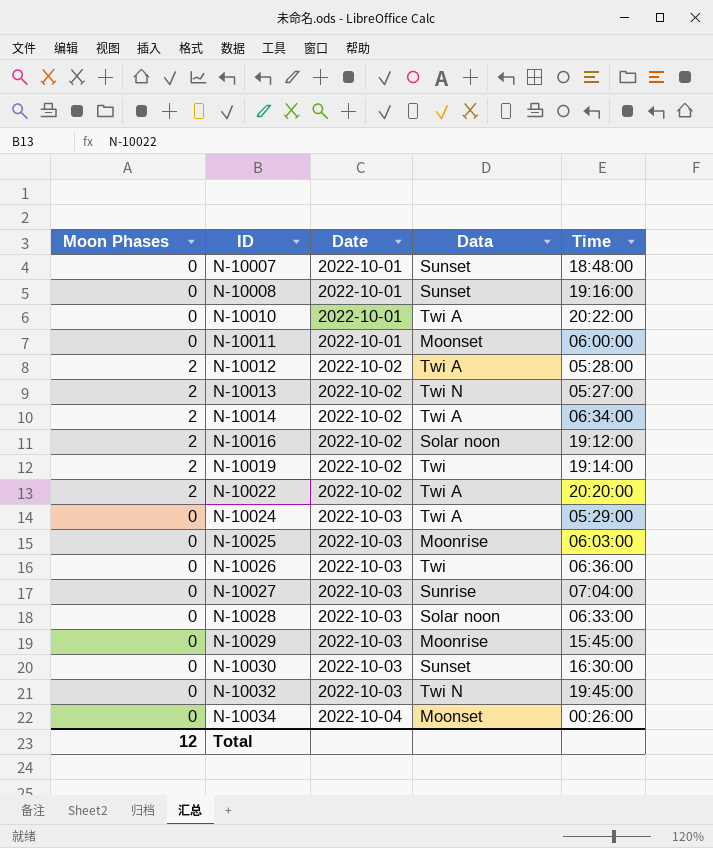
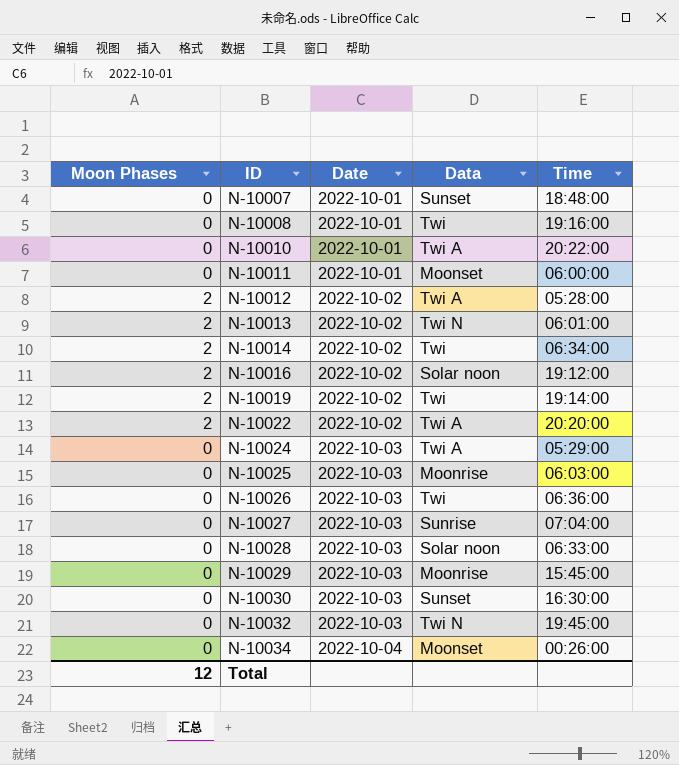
N-10008 | Data: Sunset -> Twi
N-10013 | Time: 05:27:00 -> 06:01:00
N-10014 | Data: Twi A -> Twi

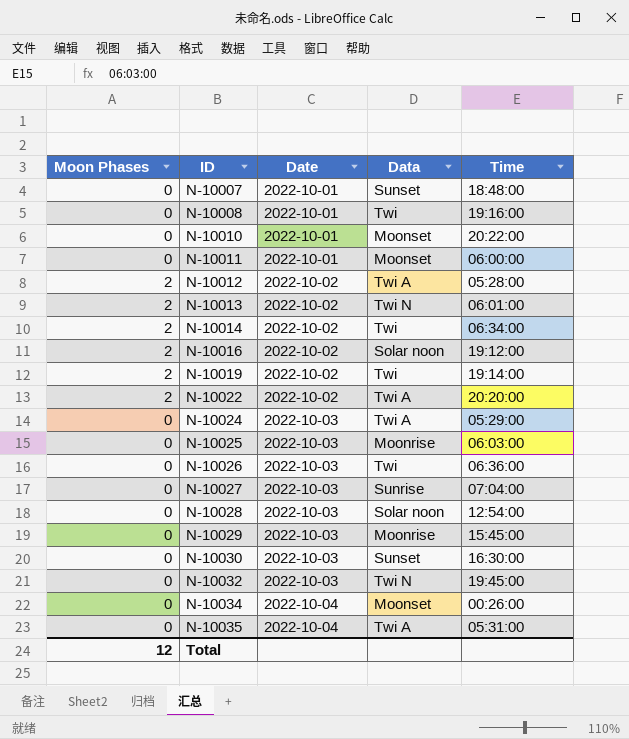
N-10010 | Data: Twi A -> Moonset
N-10028 | Time: 06:33:00 -> 12:54:00
row N-10035: none -> 0 | 2022-10-04 | Twi A | 05:31:00

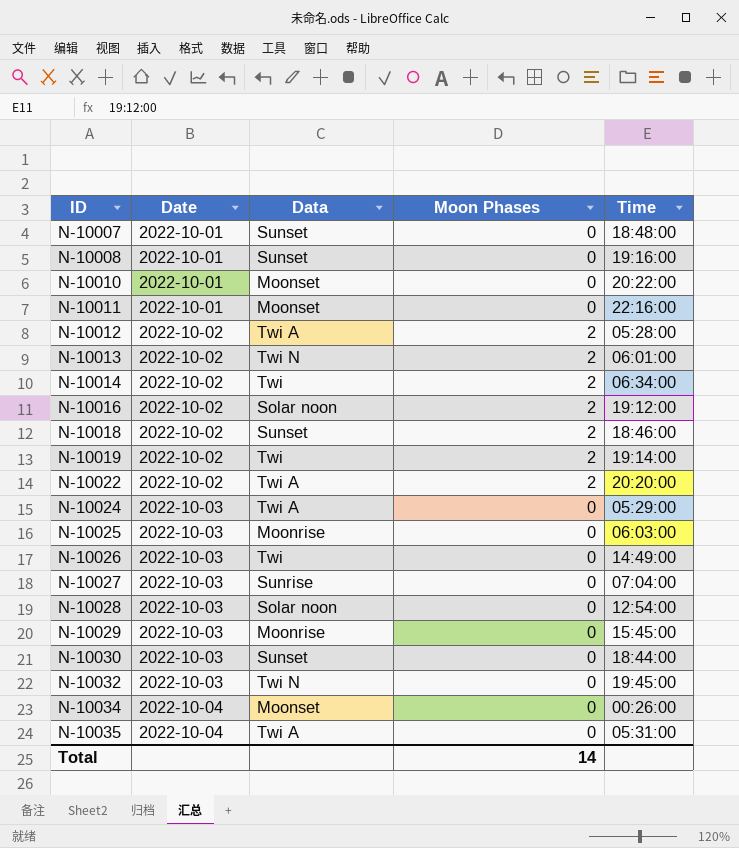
column Moon Phases | position: 1 -> 4
N-10008 | Data: Twi -> Sunset
N-10011 | Time: 06:00:00 -> 22:16:00
row N-10018: none -> 2022-10-02 | Sunset | 2 | 18:46:00
N-10026 | Time: 06:36:00 -> 14:49:00
N-10030 | Time: 16:30:00 -> 18:44:00
Total | Moon Phases: 12 -> 14

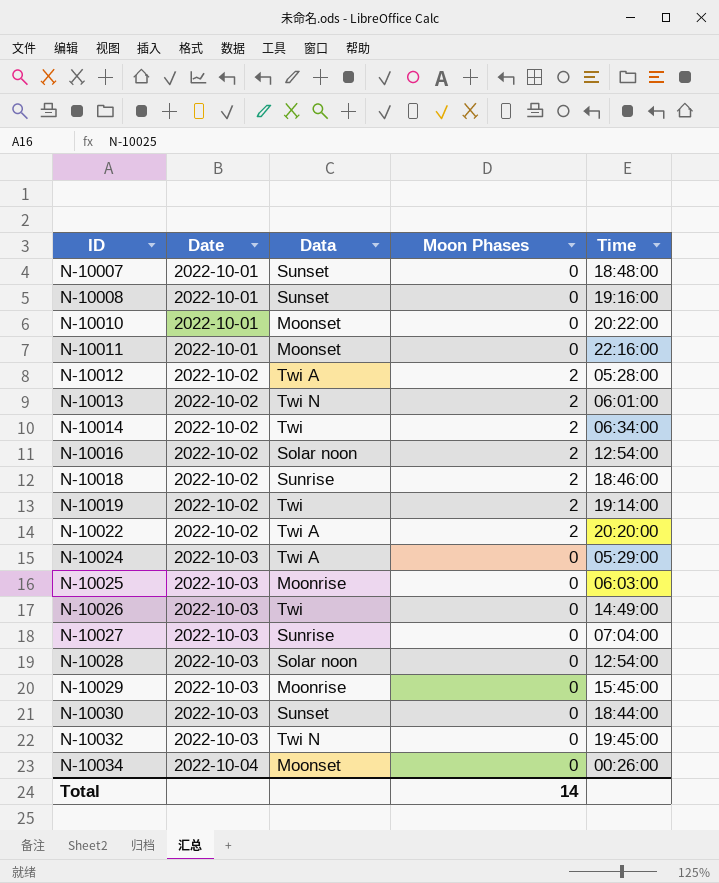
row N-10035: 2022-10-04 | Twi A | 0 | 05:31:00 -> none
N-10016 | Time: 19:12:00 -> 12:54:00
N-10018 | Data: Sunset -> Sunrise

